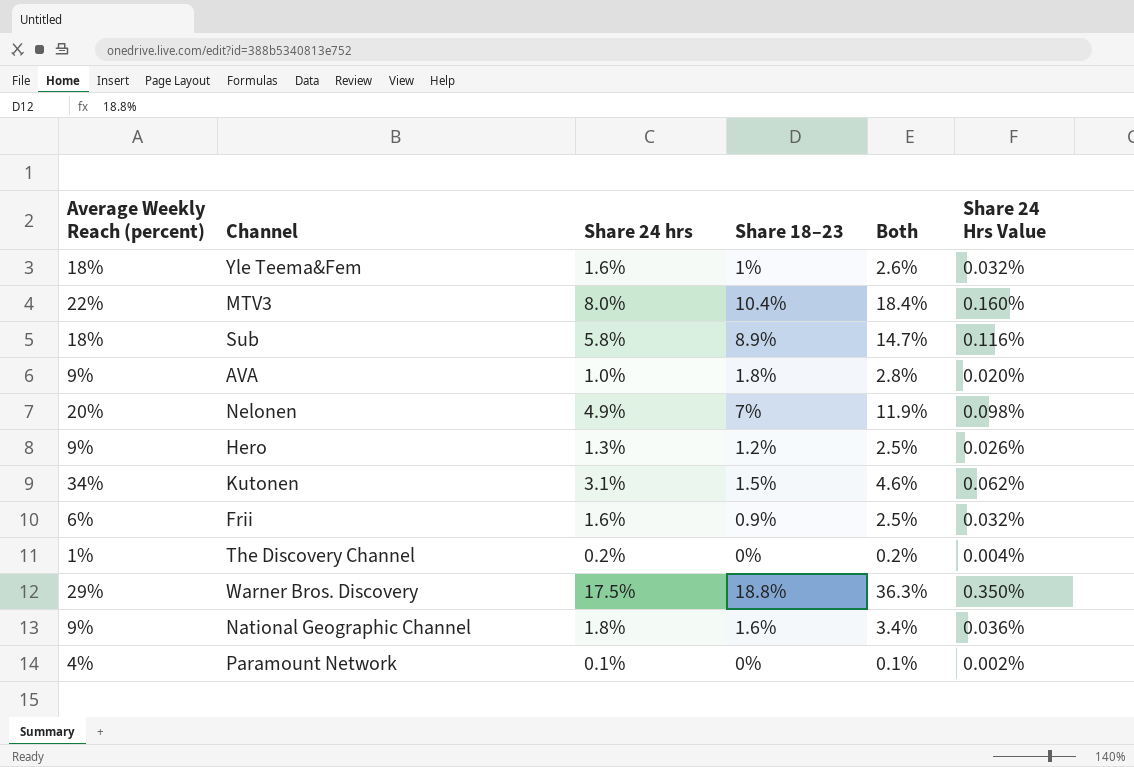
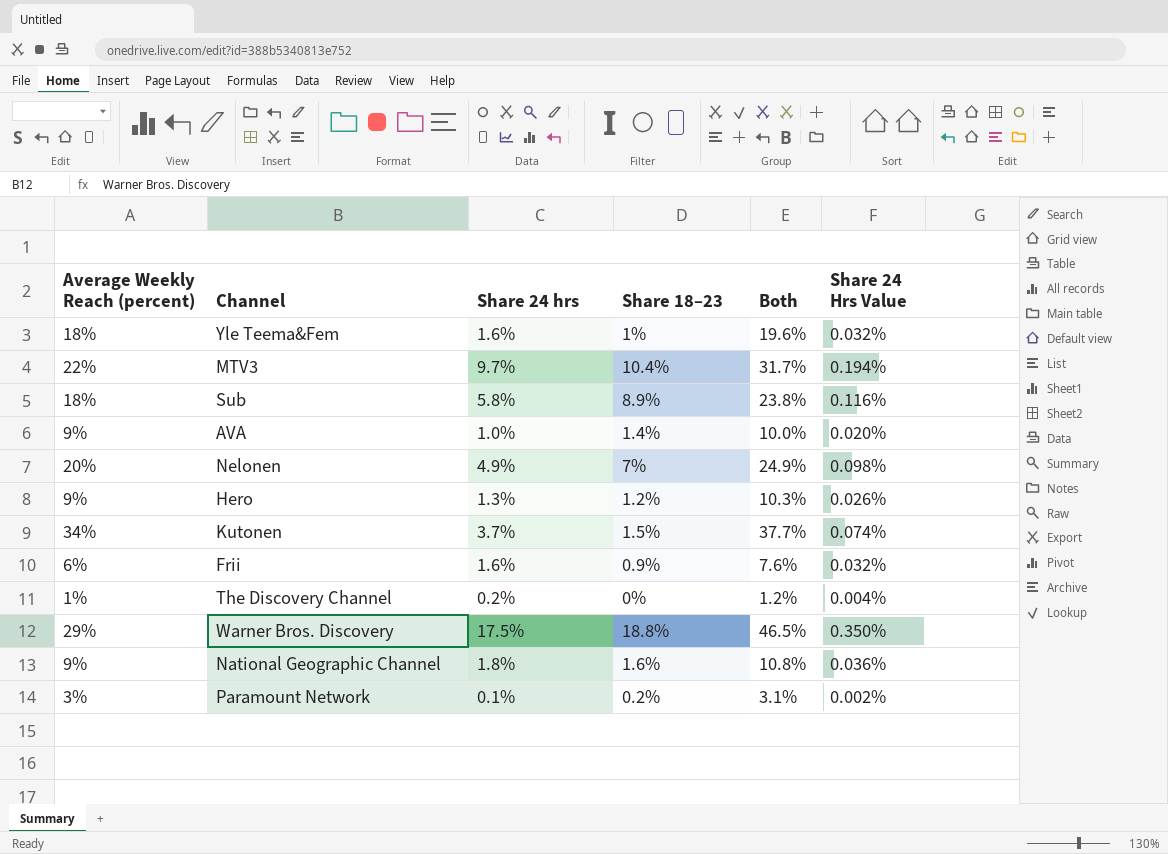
column Both | formula: [Share 24 hrs] + [Share 18–23] -> [Average Weekly Reach (percent)] + [Share 24 hrs]
MTV3 | Share 24 hrs: 8.0% -> 9.7%
MTV3 | Share 24 Hrs Value: 0.160% -> 0.194%
AVA | Share 18–23: 1.8% -> 1.4%
Kutonen | Share 24 hrs: 3.1% -> 3.7%
Kutonen | Share 24 Hrs Value: 0.062% -> 0.074%
Paramount Network | Average Weekly Reach (percent): 4% -> 3%
Paramount Network | Share 18–23: 0% -> 0.2%

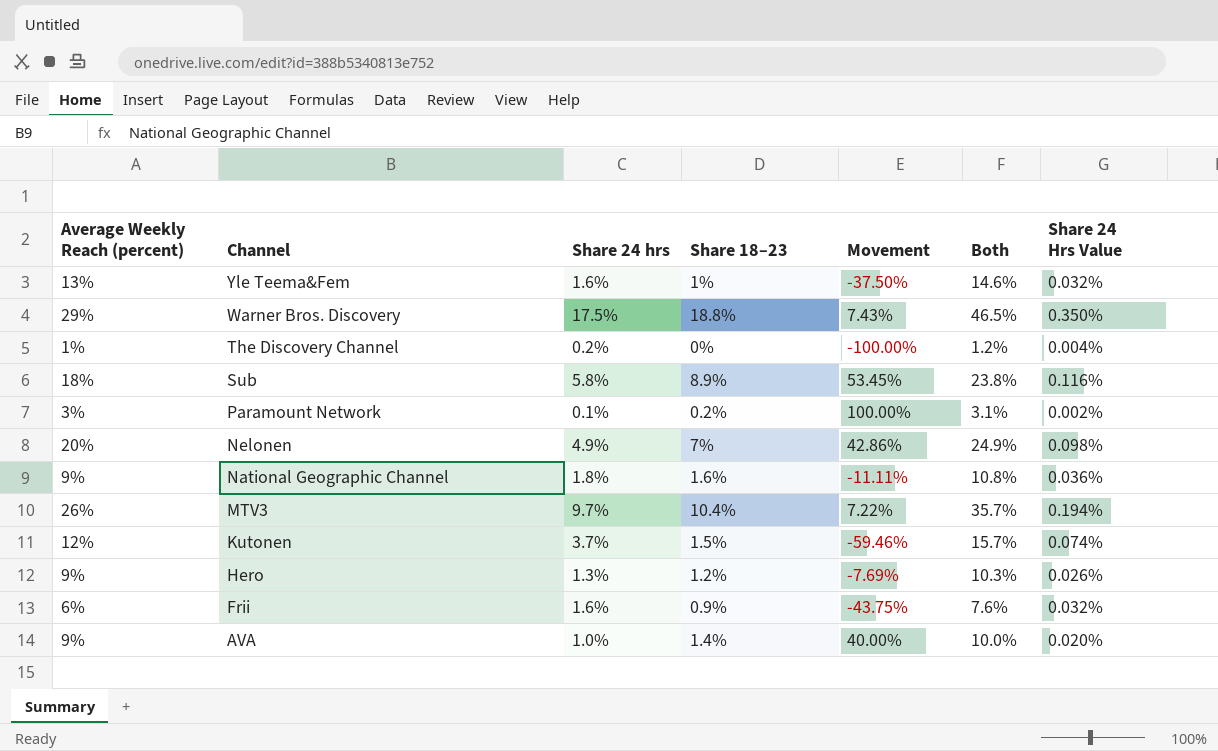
row order: none -> Channel descending
column Movement | formula: none -> ([Share 18–23] - [Share 24 hrs]) / [Share 24 hrs]
Yle Teema&Fem | Average Weekly Reach (percent): 18% -> 13%
Yle Teema&Fem | Both: 19.6% -> 14.6%
MTV3 | Average Weekly Reach (percent): 22% -> 26%
MTV3 | Both: 31.7% -> 35.7%
Kutonen | Average Weekly Reach (percent): 34% -> 12%
Kutonen | Both: 37.7% -> 15.7%

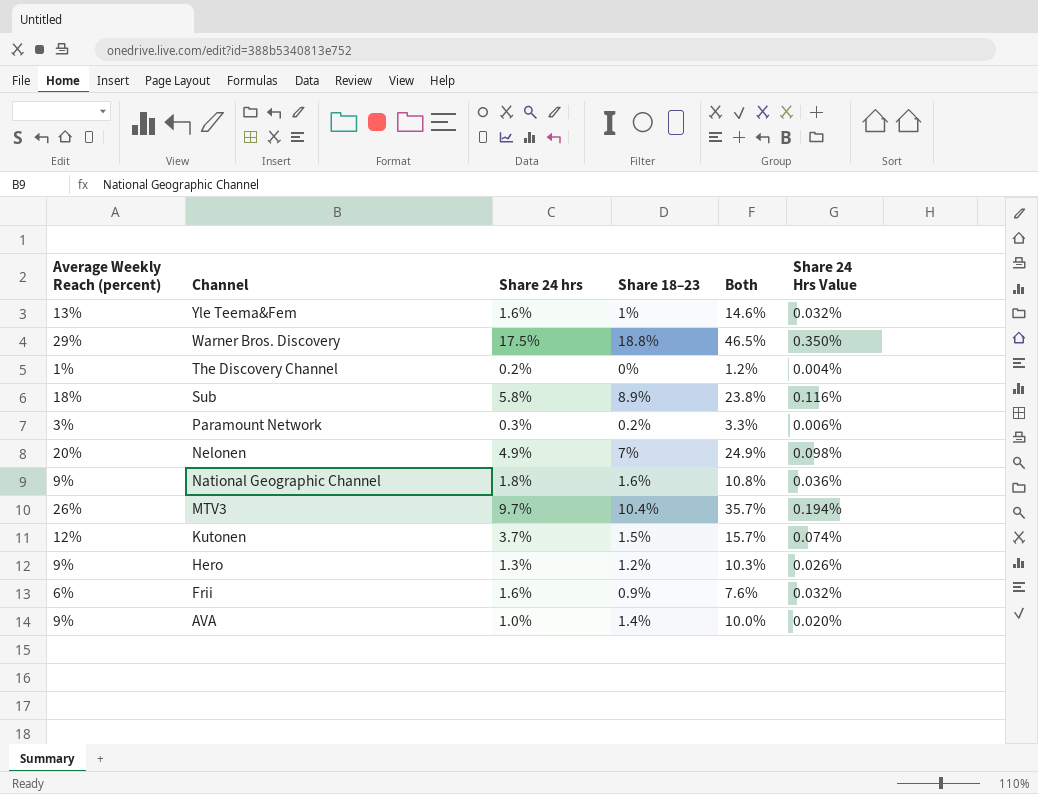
column Movement | formula: ([Share 18–23] - [Share 24 hrs]) / [Share 24 hrs] -> none
Paramount Network | Share 24 hrs: 0.1% -> 0.3%
Paramount Network | Both: 3.1% -> 3.3%
Paramount Network | Share 24 Hrs Value: 0.002% -> 0.006%

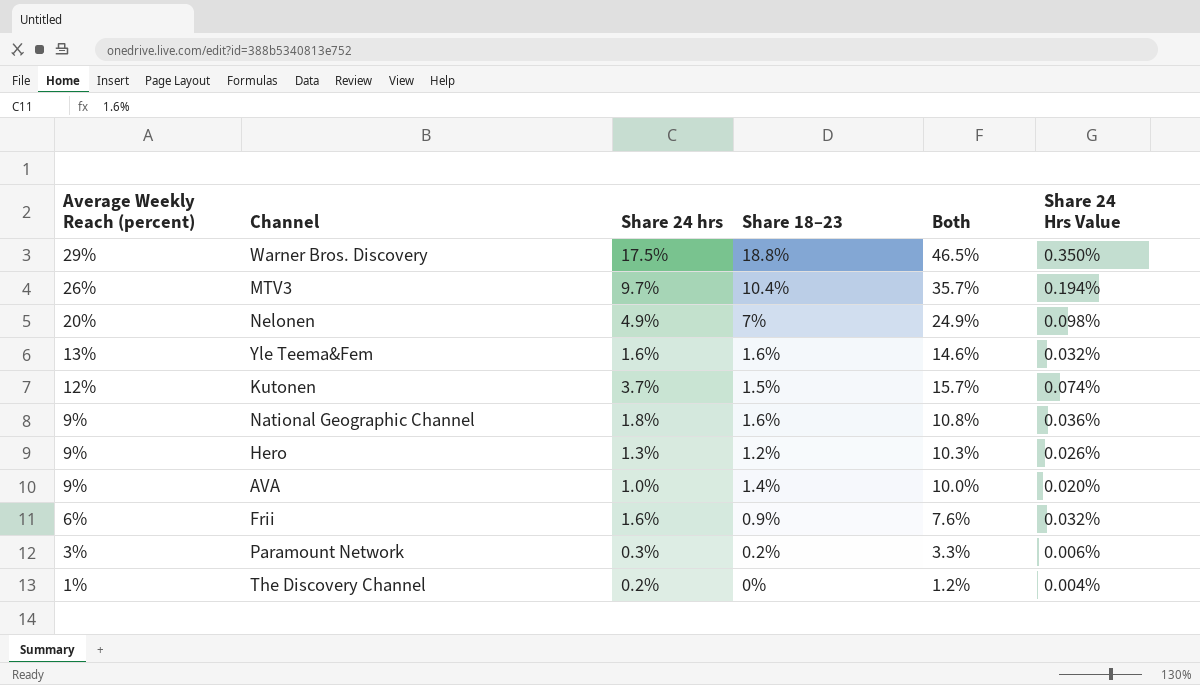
row order: Channel descending -> Average Weekly Reach (percent) descending
row Sub: 18% | 5.8% | 8.9% | 23.8% | 0.116% -> none
Yle Teema&Fem | Share 18–23: 1% -> 1.6%

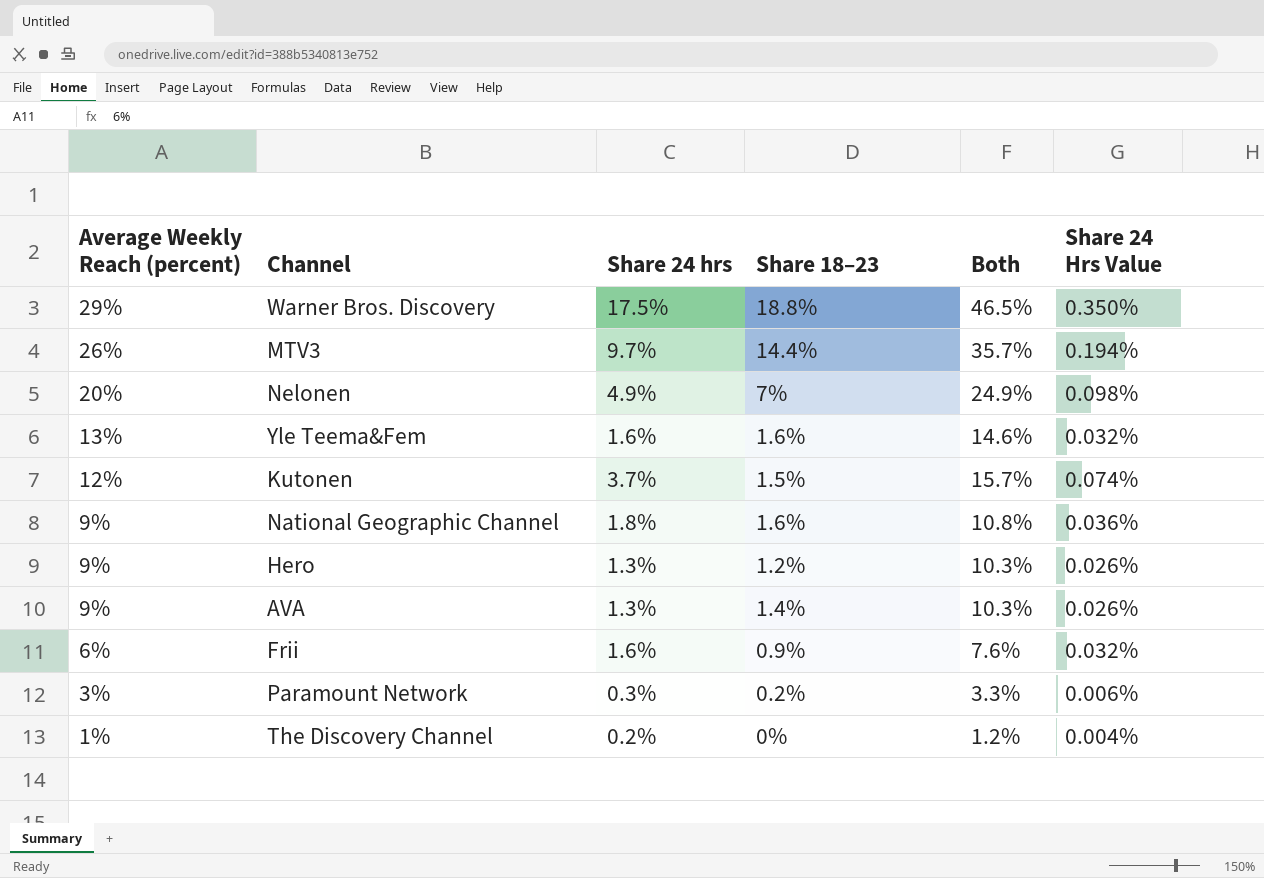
MTV3 | Share 18–23: 10.4% -> 14.4%
AVA | Share 24 hrs: 1.0% -> 1.3%
AVA | Both: 10.0% -> 10.3%
AVA | Share 24 Hrs Value: 0.020% -> 0.026%

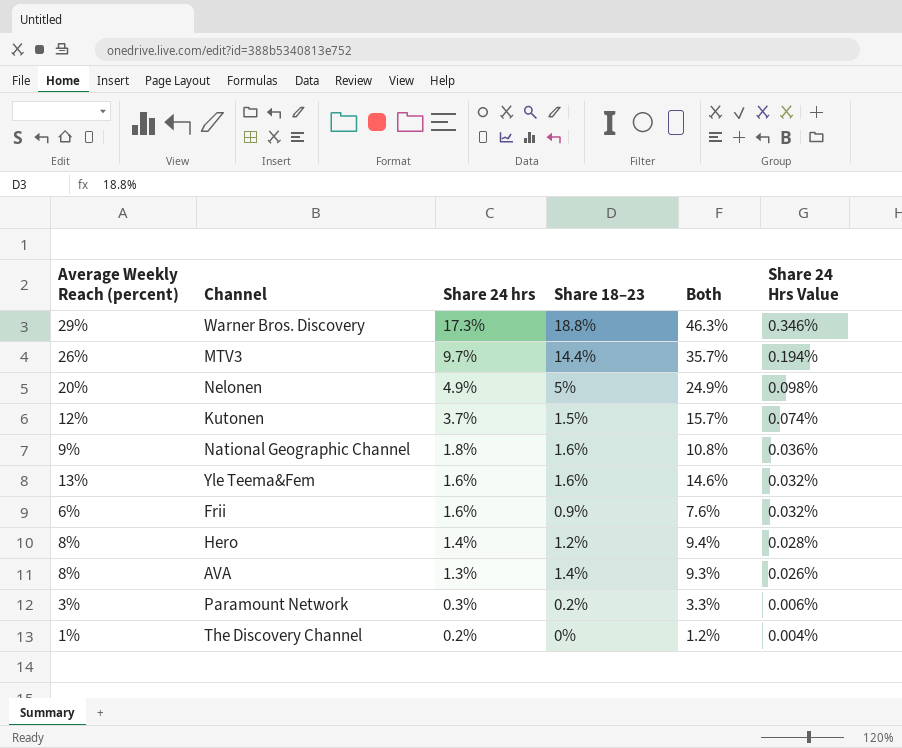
row order: Average Weekly Reach (percent) descending -> Share 24 hrs descending
Warner Bros. Discovery | Share 24 hrs: 17.5% -> 17.3%
Warner Bros. Discovery | Both: 46.5% -> 46.3%
Warner Bros. Discovery | Share 24 Hrs Value: 0.350% -> 0.346%
Nelonen | Share 18–23: 7% -> 5%
Hero | Average Weekly Reach (percent): 9% -> 8%
Hero | Share 24 hrs: 1.3% -> 1.4%
Hero | Both: 10.3% -> 9.4%
Hero | Share 24 Hrs Value: 0.026% -> 0.028%
AVA | Average Weekly Reach (percent): 9% -> 8%
AVA | Both: 10.3% -> 9.3%

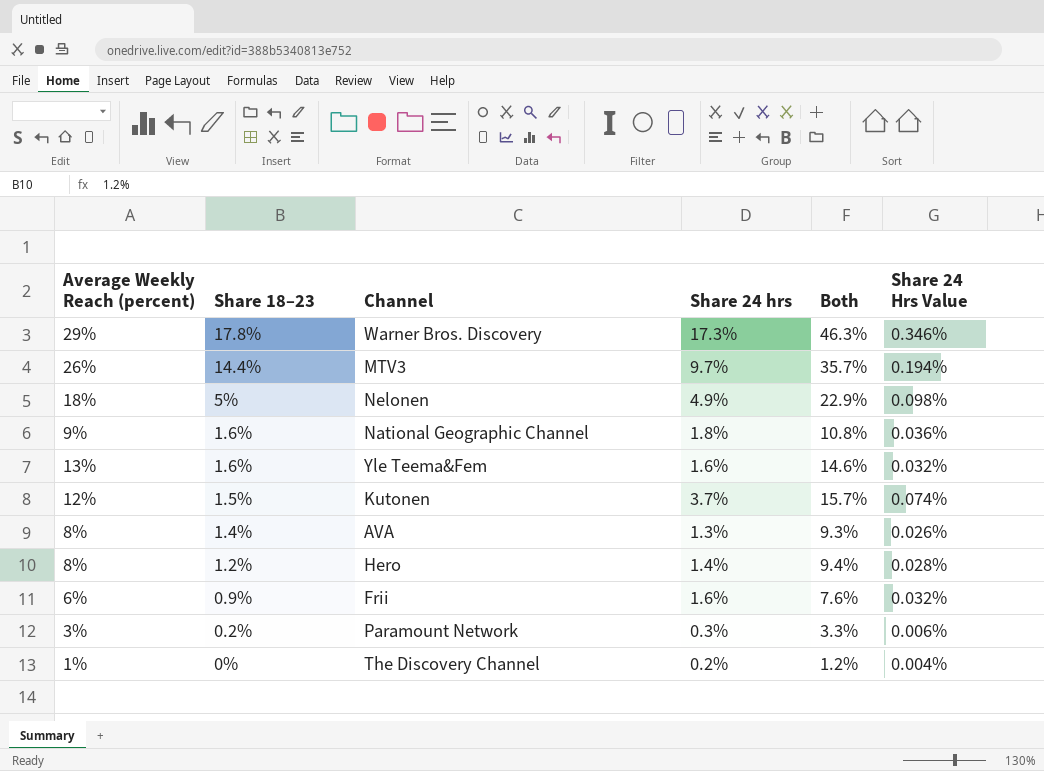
row order: Share 24 hrs descending -> Share 18–23 descending
column Share 18–23 | position: 4 -> 2
Warner Bros. Discovery | Share 18–23: 18.8% -> 17.8%
Nelonen | Average Weekly Reach (percent): 20% -> 18%
Nelonen | Both: 24.9% -> 22.9%

